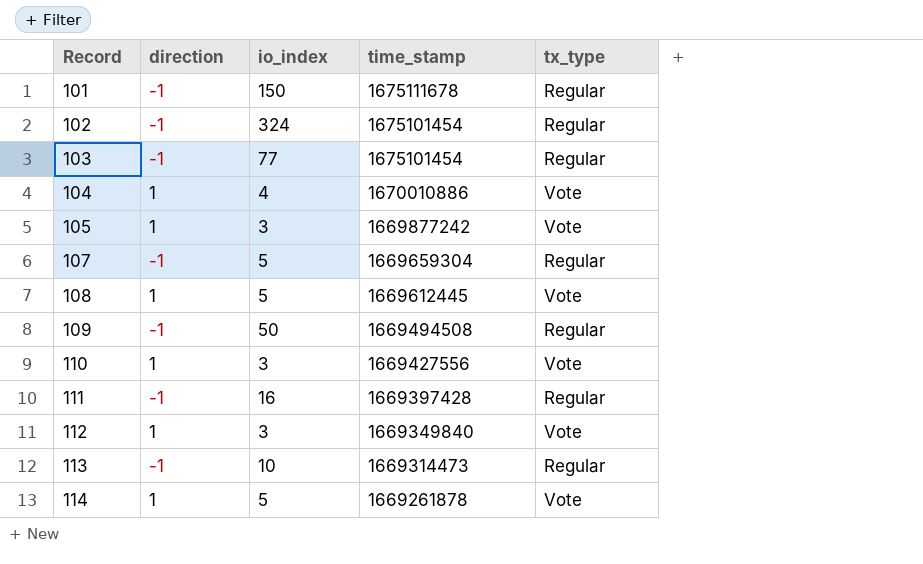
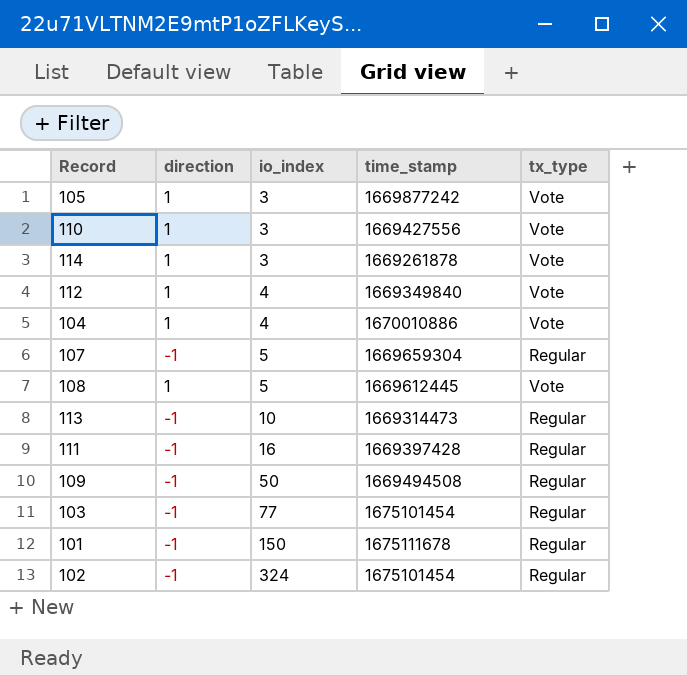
row order: Record ascending -> io_index ascending
114 | io_index: 5 -> 3
112 | io_index: 3 -> 4

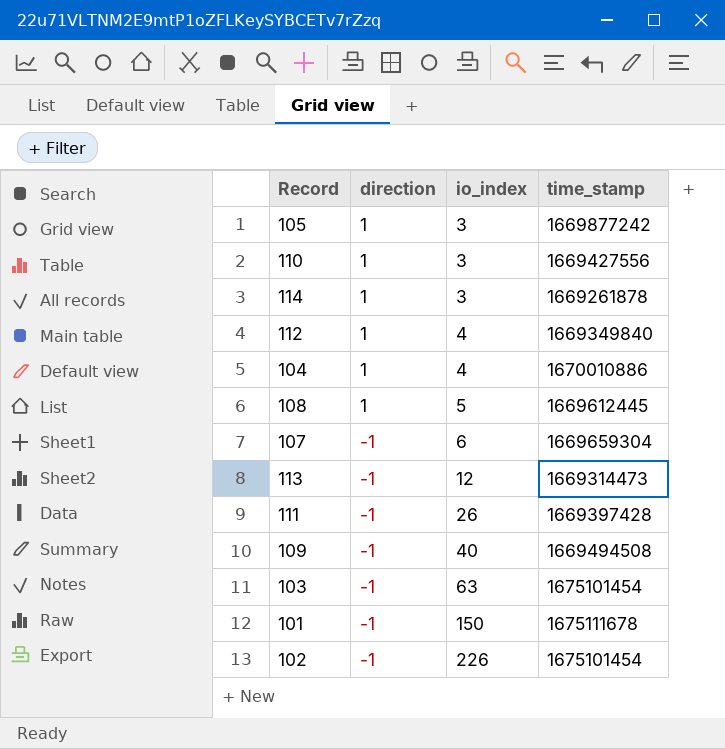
row order: io_index ascending -> direction descending
column tx_type | position: 5 -> none
107 | io_index: 5 -> 6
113 | io_index: 10 -> 12
111 | io_index: 16 -> 26
109 | io_index: 50 -> 40
103 | io_index: 77 -> 63
102 | io_index: 324 -> 226

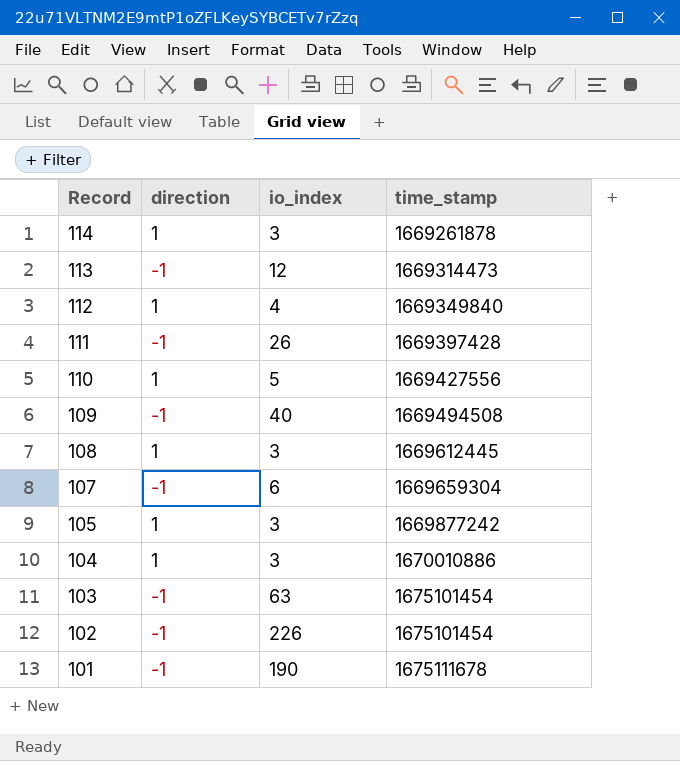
row order: direction descending -> Record descending
110 | io_index: 3 -> 5
108 | io_index: 5 -> 3
104 | io_index: 4 -> 3
101 | io_index: 150 -> 190

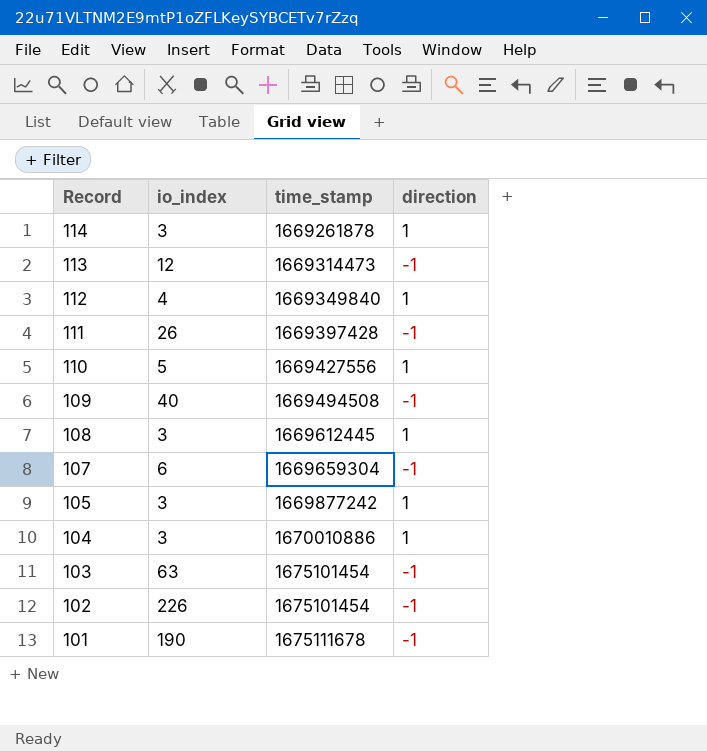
column direction | position: 2 -> 4

